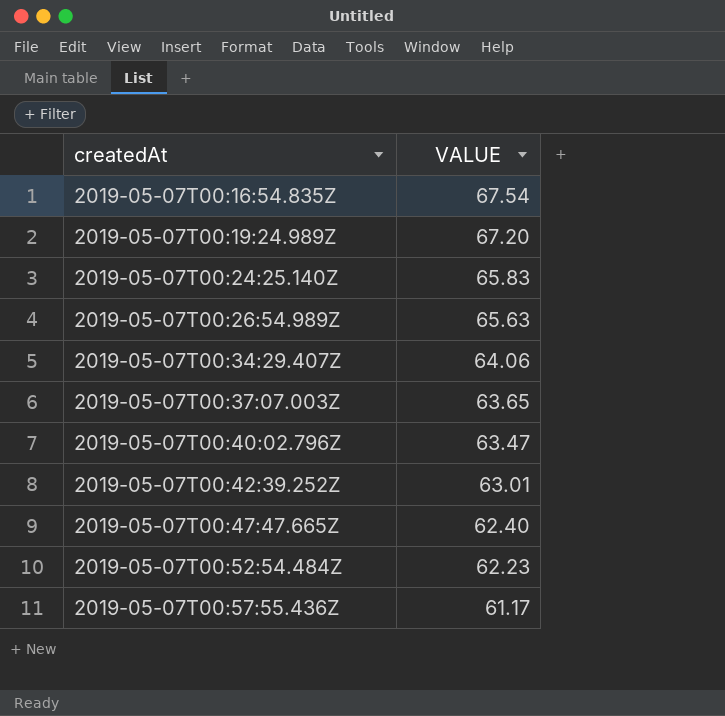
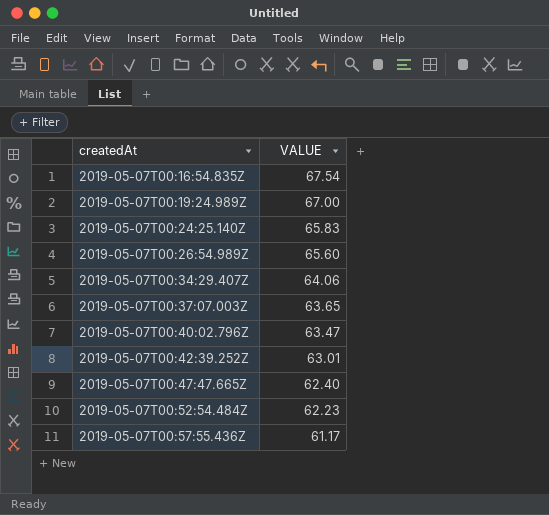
2019-05-07T00:19:24.989Z | VALUE: 67.20 -> 67.00
2019-05-07T00:26:54.989Z | VALUE: 65.63 -> 65.60

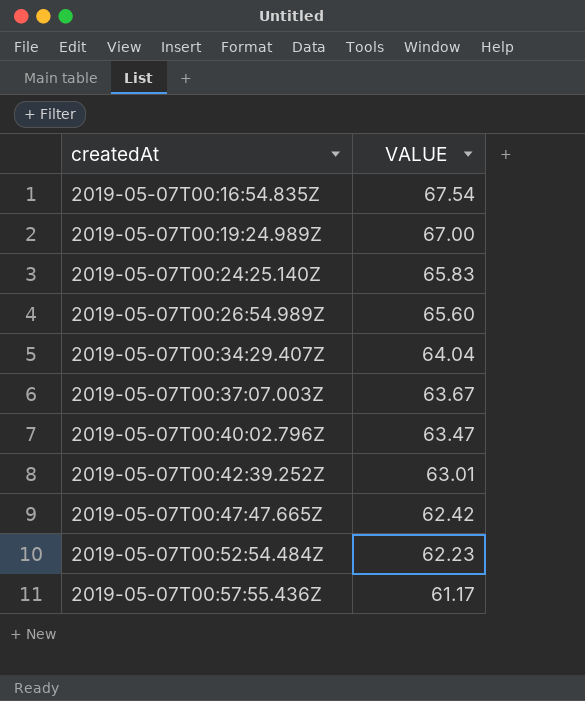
2019-05-07T00:34:29.407Z | VALUE: 64.06 -> 64.04
2019-05-07T00:37:07.003Z | VALUE: 63.65 -> 63.67
2019-05-07T00:47:47.665Z | VALUE: 62.40 -> 62.42

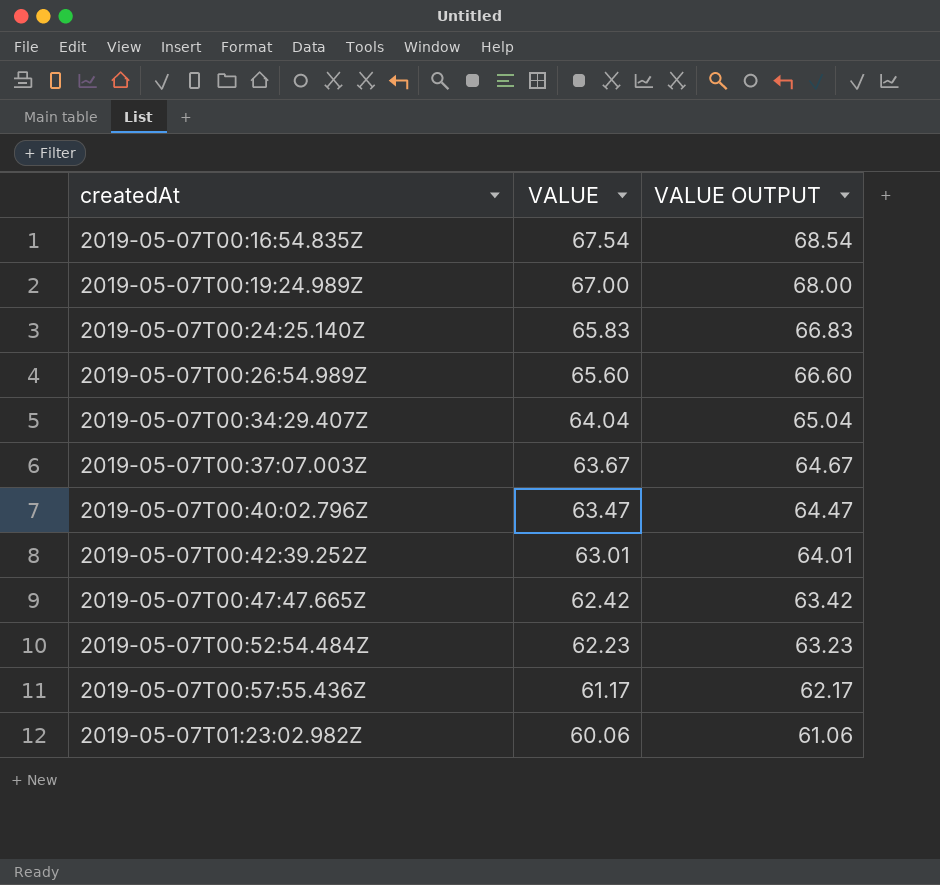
column VALUE OUTPUT | formula: none -> [VALUE] + 1
row 2019-05-07T01:23:02.982Z: none -> 60.06 | 61.06

